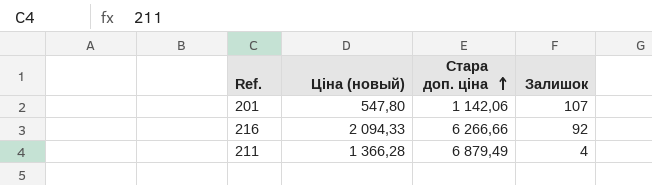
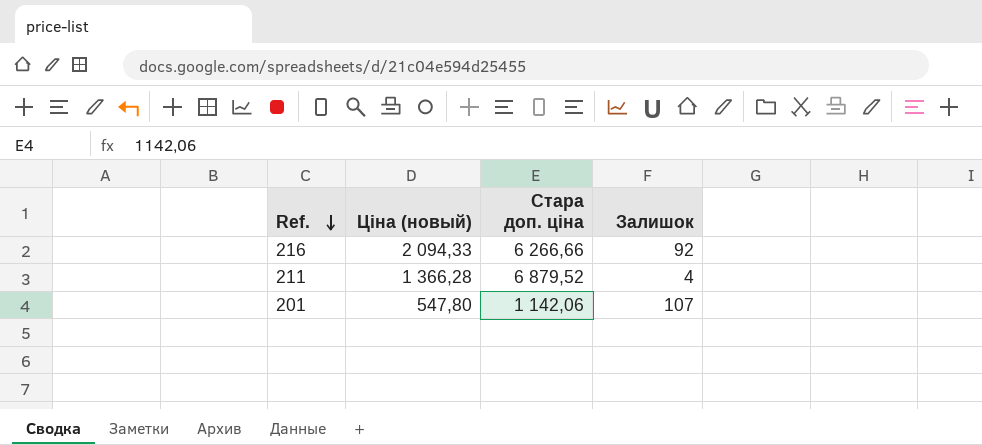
row order: Стара доп. ціна ascending -> Ref. descending
211 | Стара доп. ціна: 6 879,49 -> 6 879,52

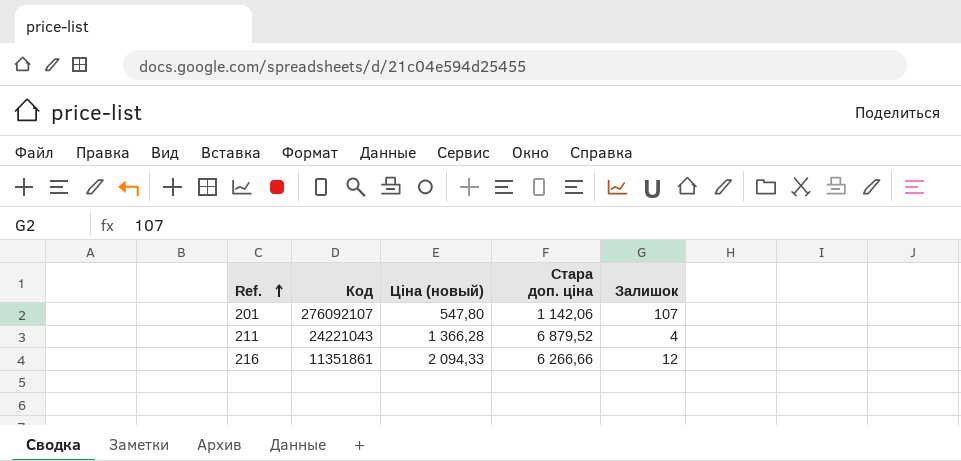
row order: Ref. descending -> Ref. ascending
column Код | position: none -> 2
216 | Залишок: 92 -> 12

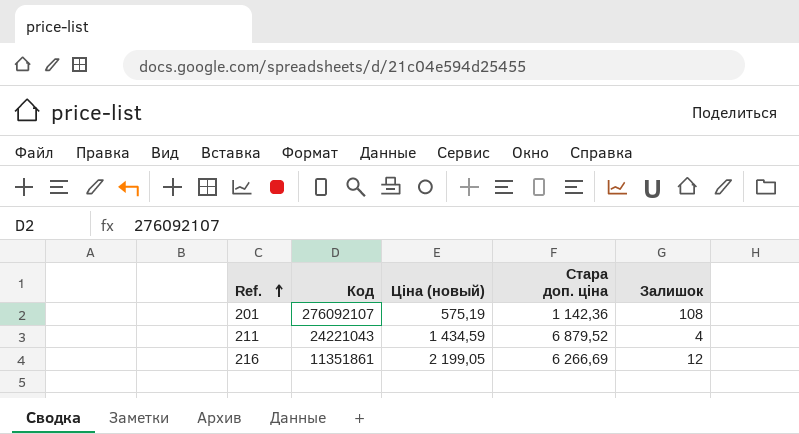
201 | Ціна (новый): 547,80 -> 575,19
201 | Стара доп. ціна: 1 142,06 -> 1 142,36
201 | Залишок: 107 -> 108
211 | Ціна (новый): 1 366,28 -> 1 434,59
216 | Ціна (новый): 2 094,33 -> 2 199,05
216 | Стара доп. ціна: 6 266,66 -> 6 266,69

